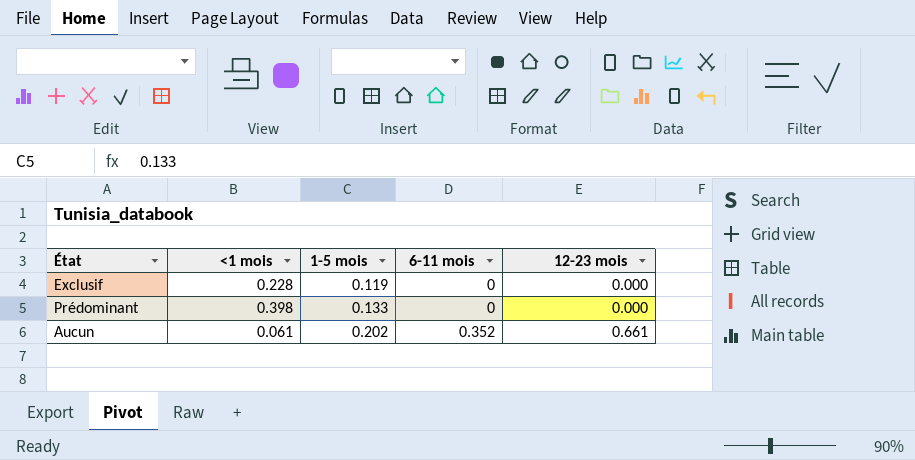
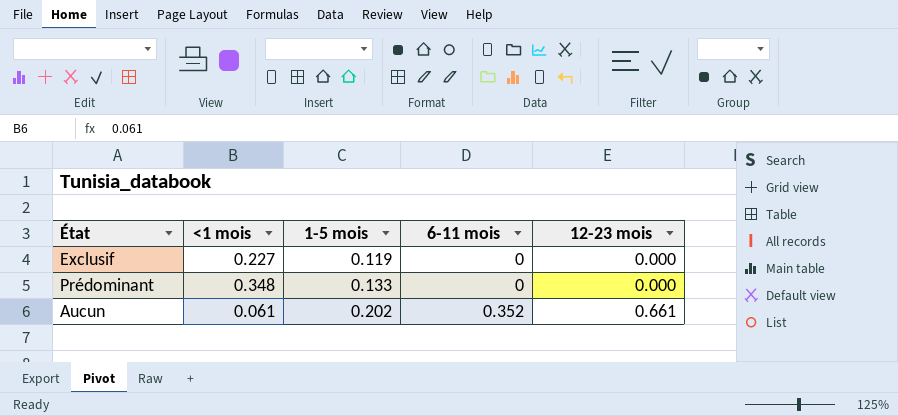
Exclusif | <1 mois: 0.228 -> 0.227
Prédominant | <1 mois: 0.398 -> 0.348

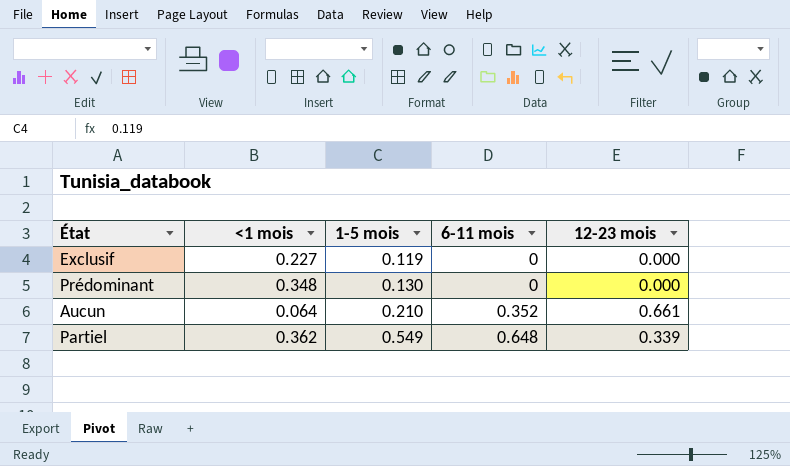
Prédominant | 1-5 mois: 0.133 -> 0.130
Aucun | <1 mois: 0.061 -> 0.064
Aucun | 1-5 mois: 0.202 -> 0.210
row Partiel: none -> 0.362 | 0.549 | 0.648 | 0.339

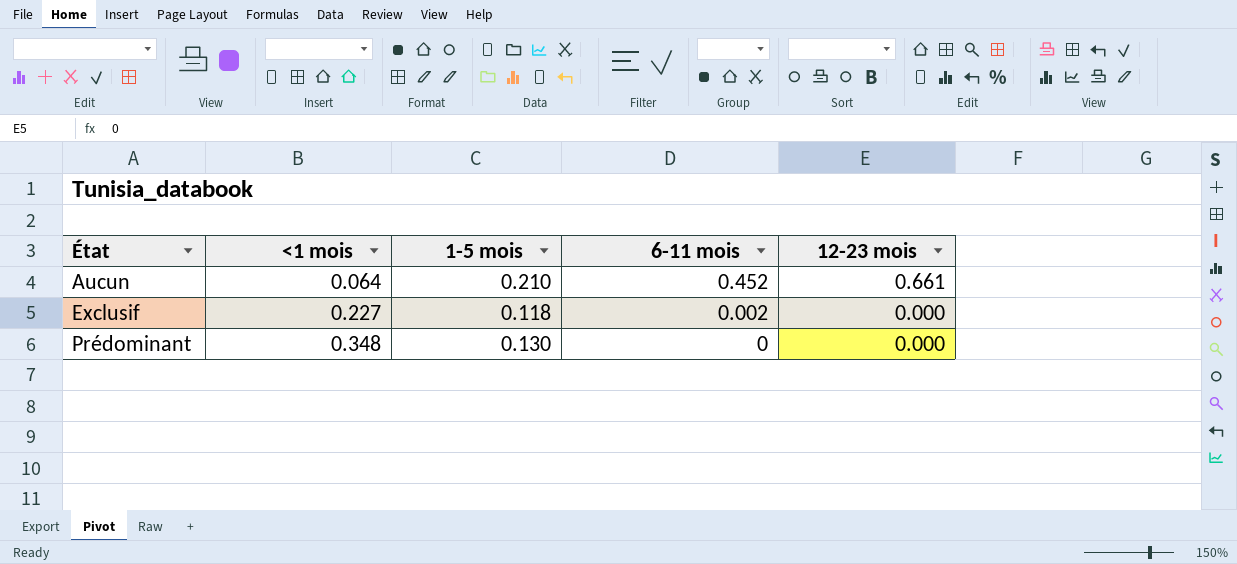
row order: 1-5 mois ascending -> État ascending
row Partiel: 0.362 | 0.549 | 0.648 | 0.339 -> none
Aucun | 6-11 mois: 0.352 -> 0.452
Exclusif | 1-5 mois: 0.119 -> 0.118
Exclusif | 6-11 mois: 0 -> 0.002

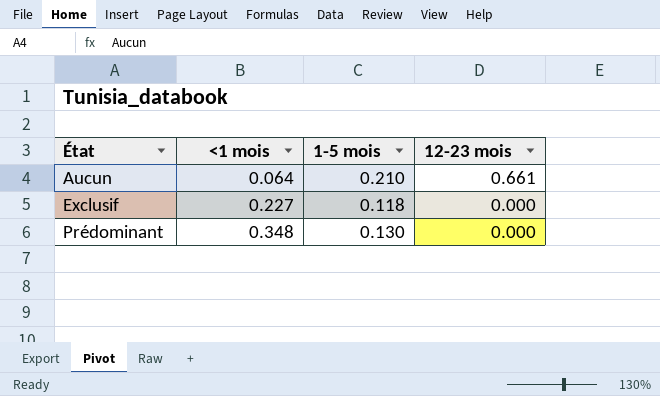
column 6-11 mois | position: 4 -> none

